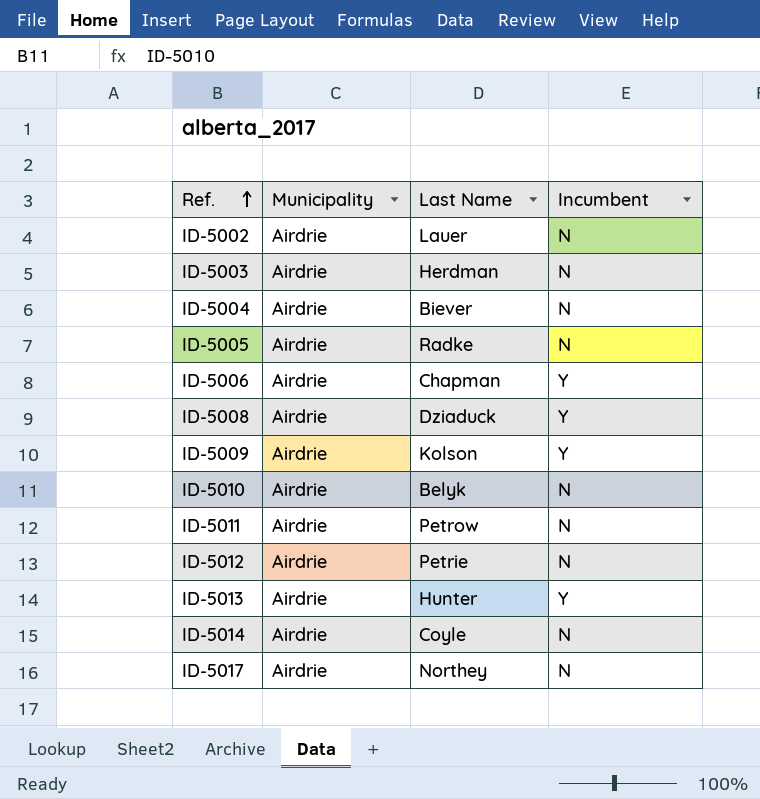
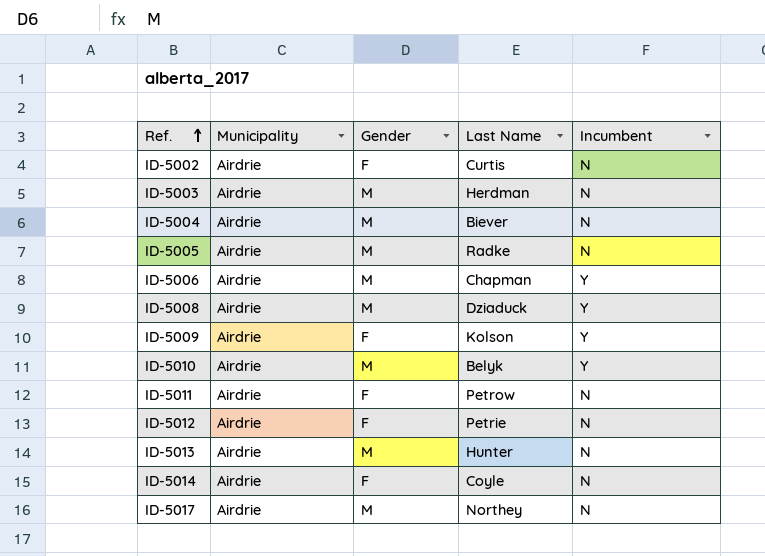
column Gender | position: none -> 3
ID-5002 | Last Name: Lauer -> Curtis
ID-5010 | Incumbent: N -> Y
ID-5013 | Incumbent: Y -> N

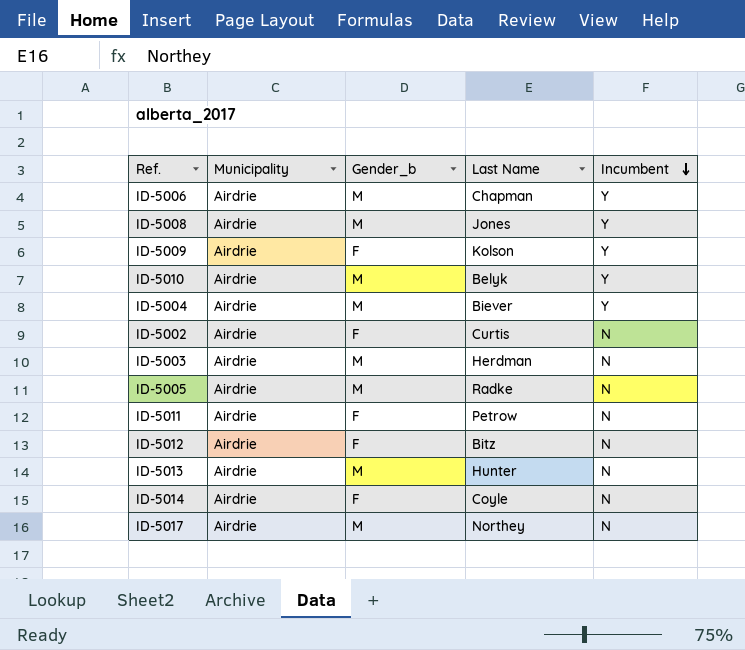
row order: Ref. ascending -> Incumbent descending
column name: Gender -> Gender_b
ID-5008 | Last Name: Dziaduck -> Jones
ID-5004 | Incumbent: N -> Y
ID-5012 | Last Name: Petrie -> Bitz

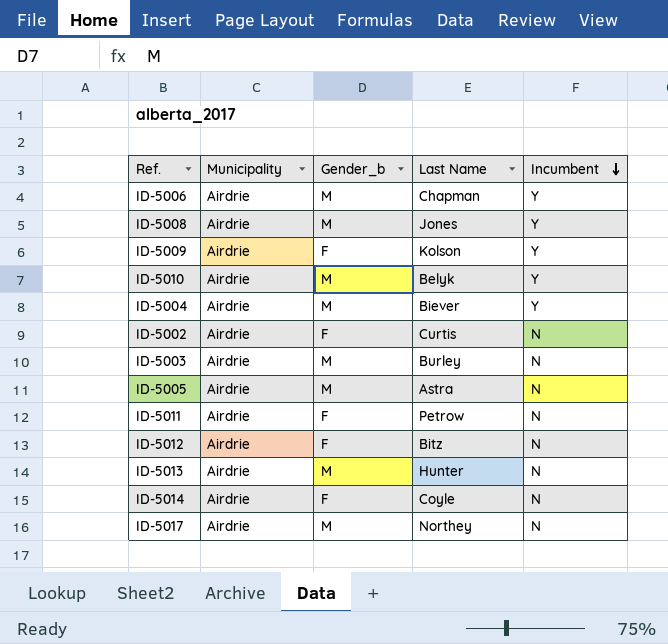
ID-5003 | Last Name: Herdman -> Burley
ID-5005 | Last Name: Radke -> Astra

